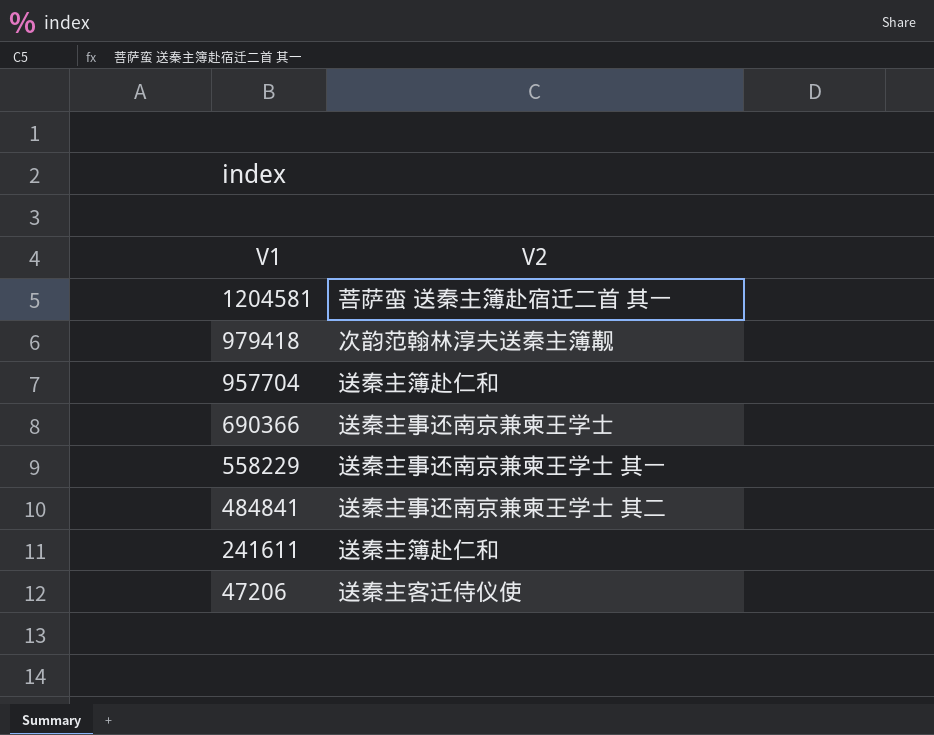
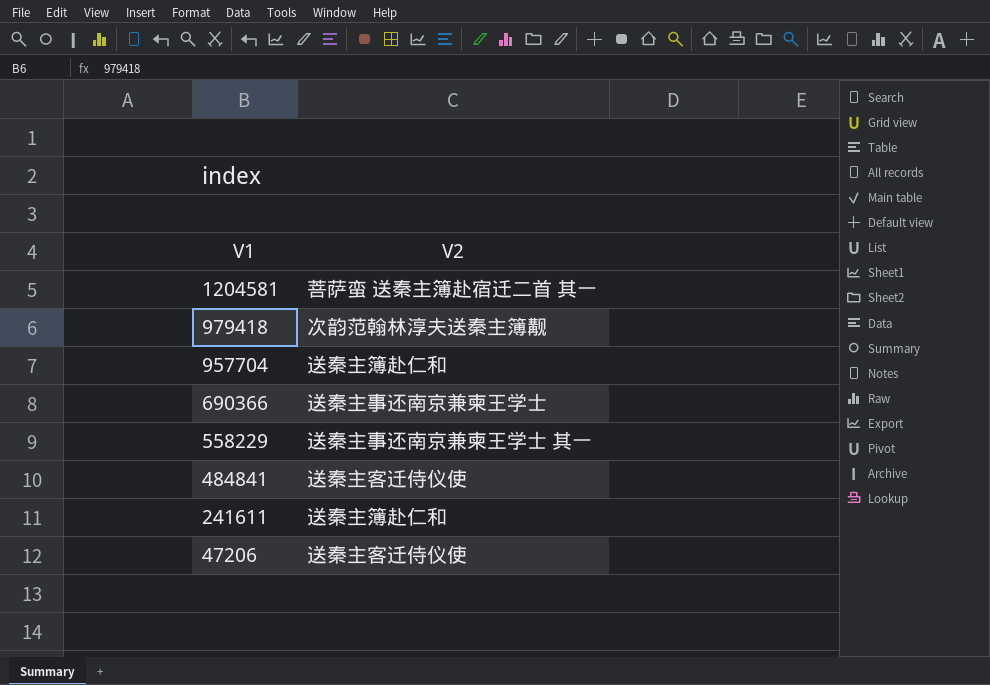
484841 | V2: 送秦主事还南京兼柬王学士 其二 -> 送秦主客迁侍仪使

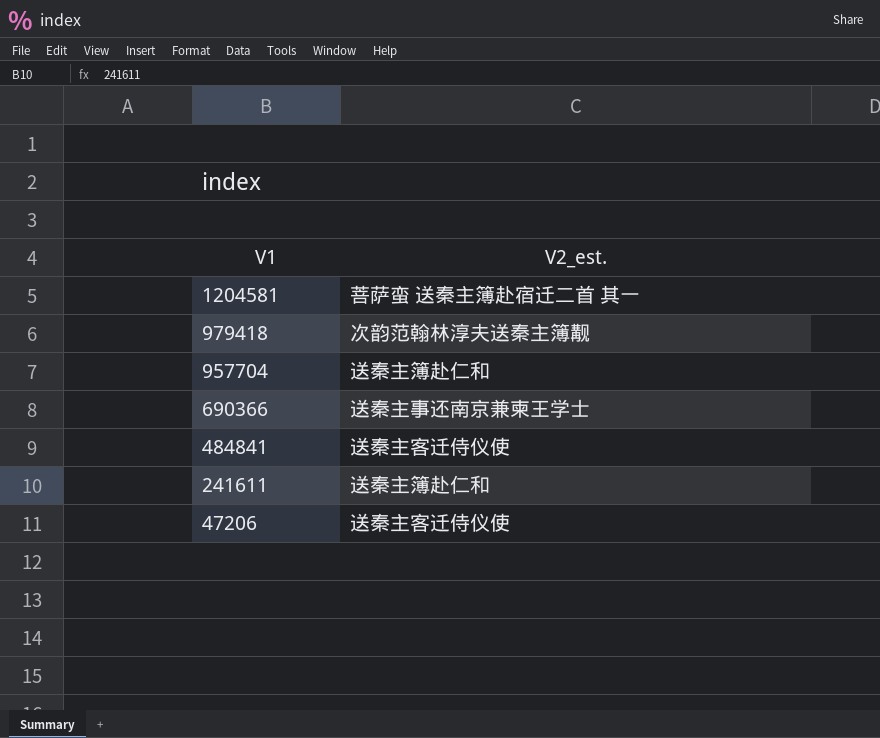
column name: V2 -> V2_est.
row 558229: 送秦主事还南京兼柬王学士 其一 -> none

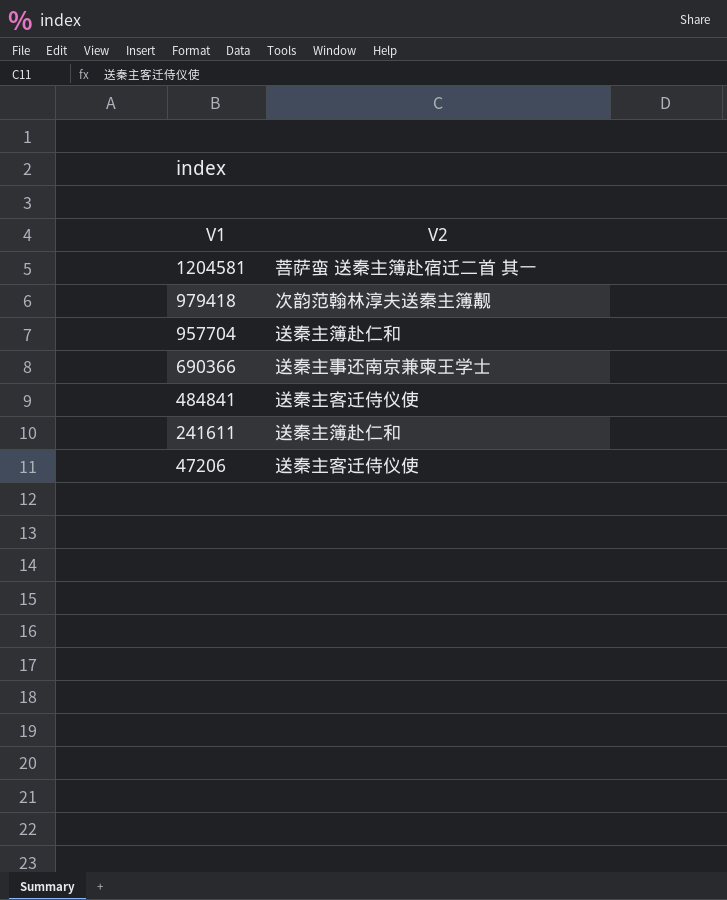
column name: V2_est. -> V2

